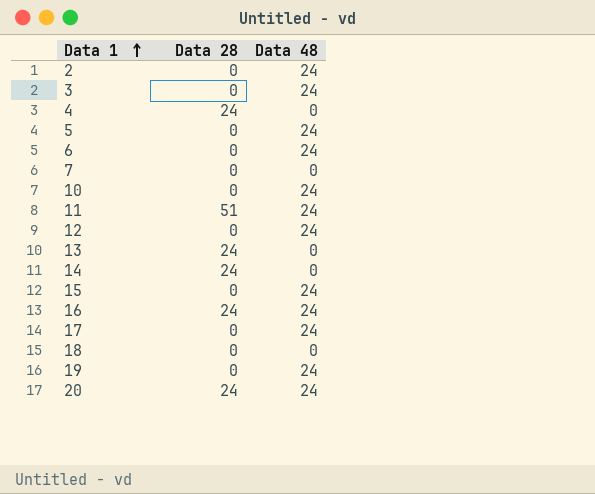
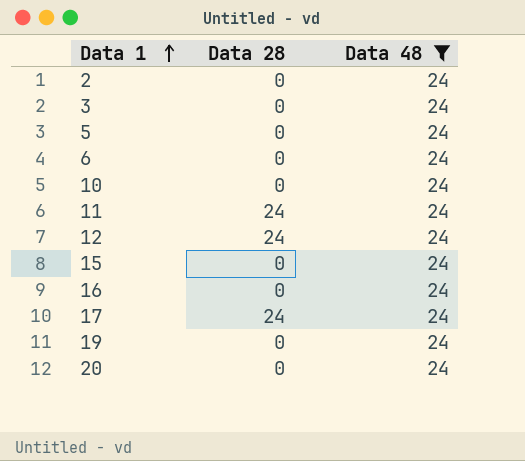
filter: none -> Data 48 = 24
11 | Data 28: 51 -> 24
12 | Data 28: 0 -> 24
16 | Data 28: 24 -> 0
17 | Data 28: 0 -> 24
20 | Data 28: 24 -> 0

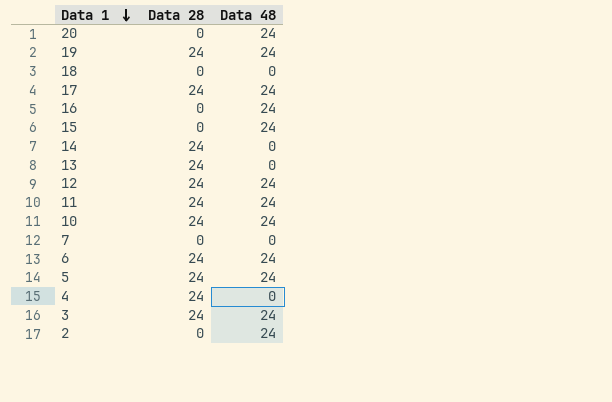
filter: Data 48 = 24 -> none
row order: Data 1 ascending -> Data 1 descending
19 | Data 28: 0 -> 24
10 | Data 28: 0 -> 24
6 | Data 28: 0 -> 24
5 | Data 28: 0 -> 24
3 | Data 28: 0 -> 24

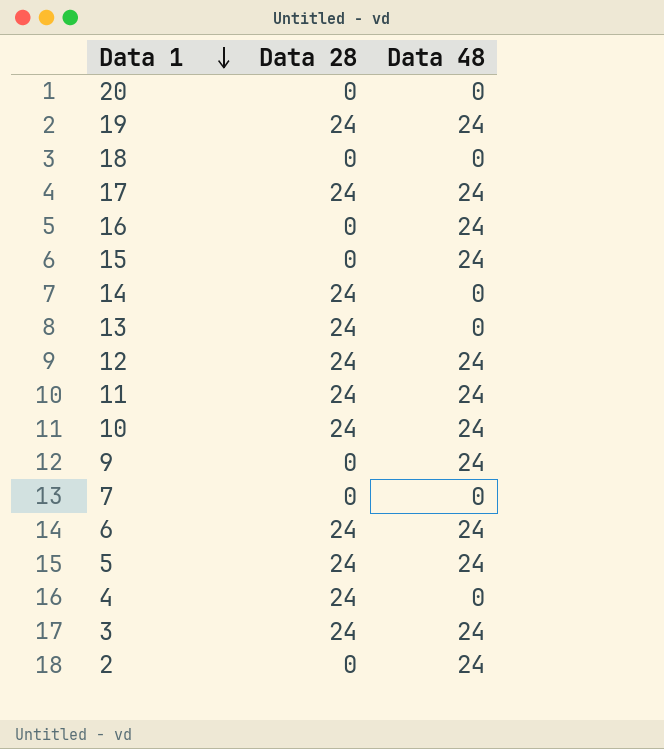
20 | Data 48: 24 -> 0
row 9: none -> 0 | 24

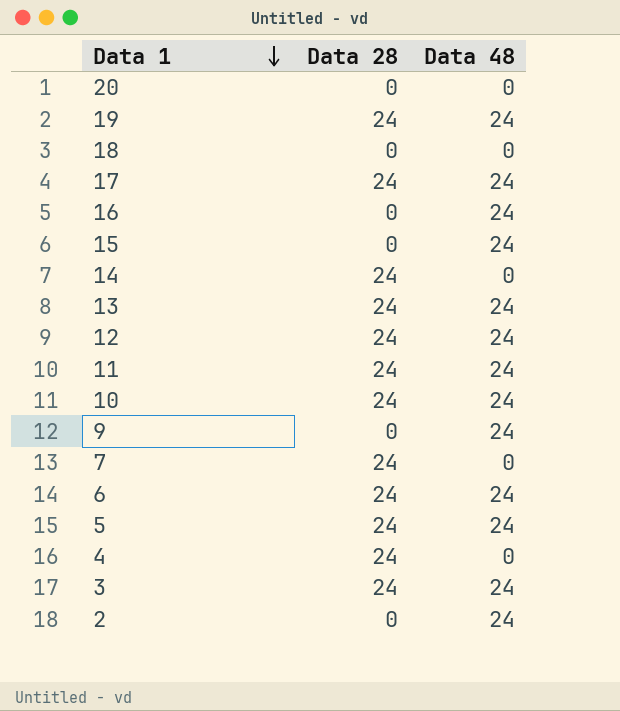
13 | Data 48: 0 -> 24
7 | Data 28: 0 -> 24

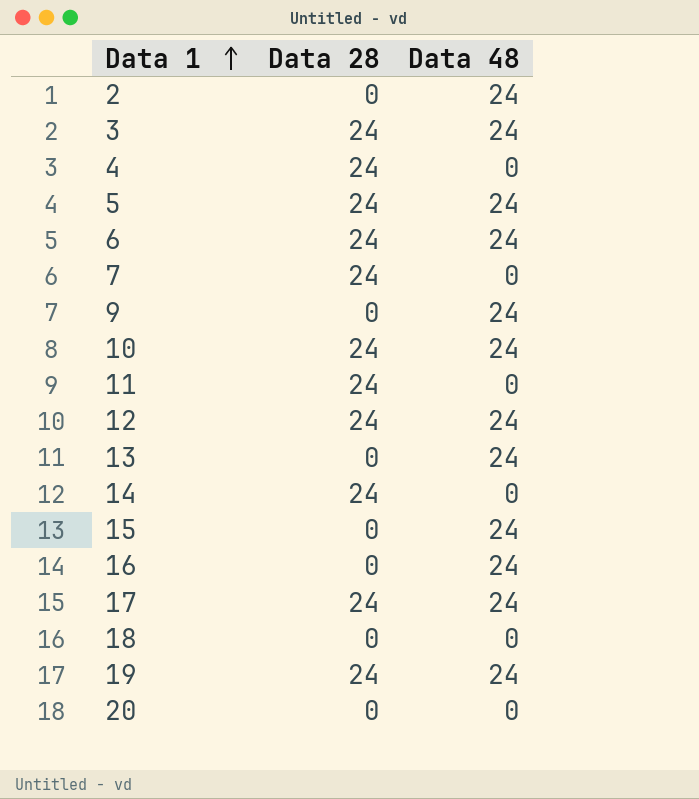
row order: Data 1 descending -> Data 1 ascending
11 | Data 48: 24 -> 0
13 | Data 28: 24 -> 0

